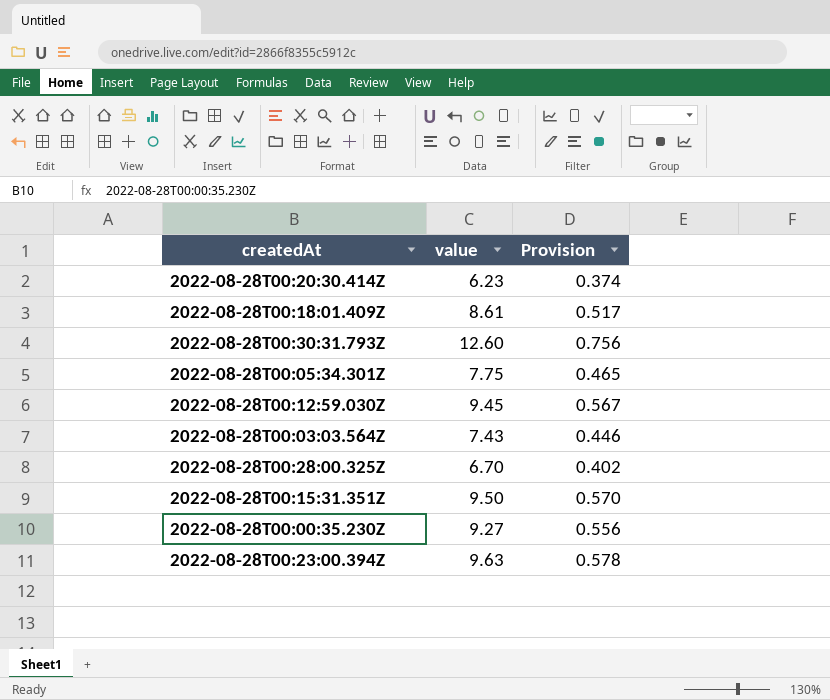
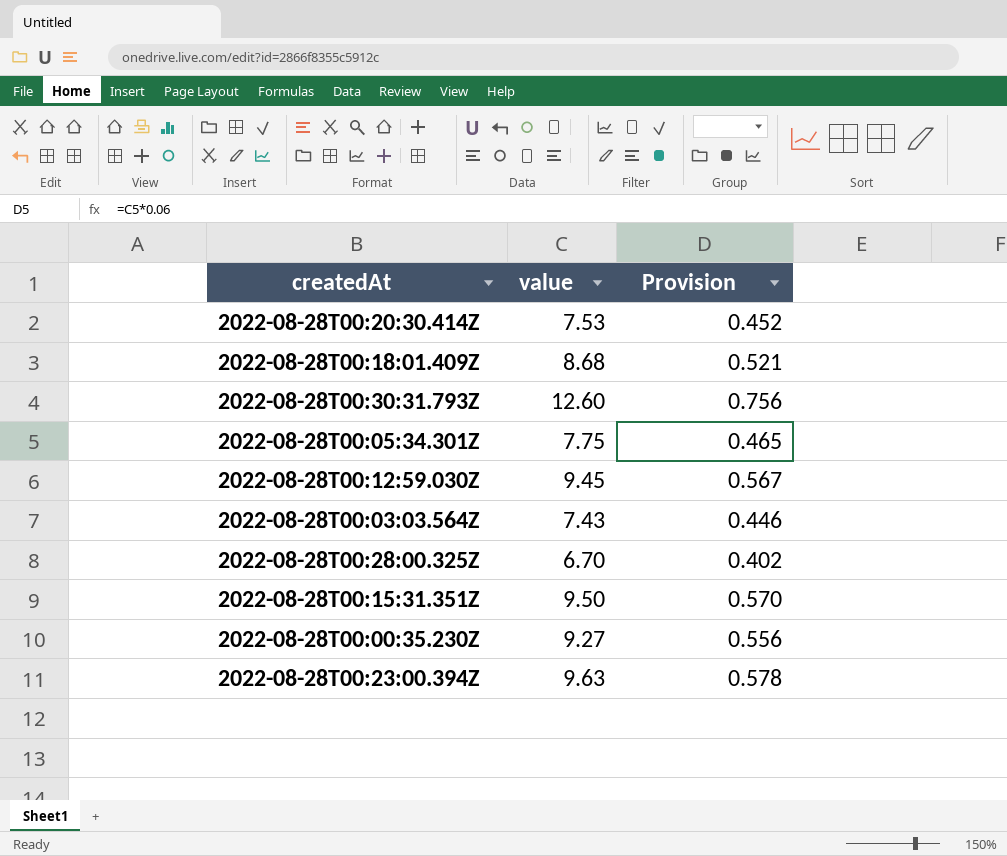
2022-08-28T00:20:30.414Z | value: 6.23 -> 7.53
2022-08-28T00:20:30.414Z | Provision: 0.374 -> 0.452
2022-08-28T00:18:01.409Z | value: 8.61 -> 8.68
2022-08-28T00:18:01.409Z | Provision: 0.517 -> 0.521

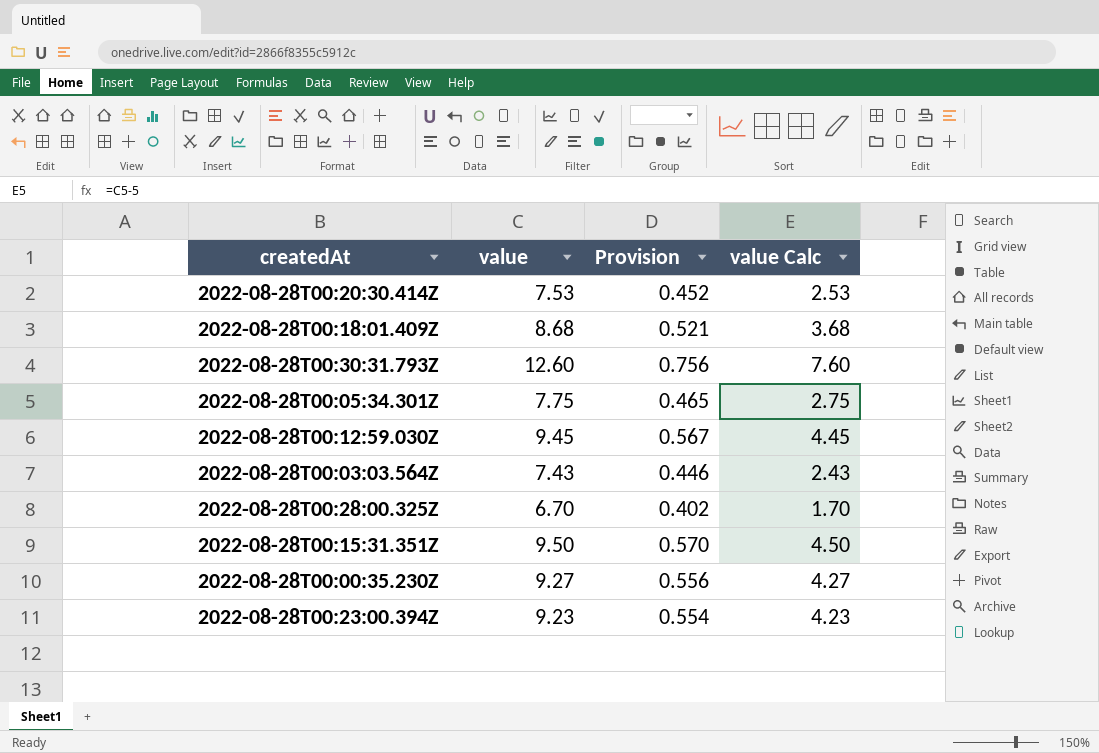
column value Calc | formula: none -> [value] - 5
2022-08-28T00:23:00.394Z | value: 9.63 -> 9.23
2022-08-28T00:23:00.394Z | Provision: 0.578 -> 0.554

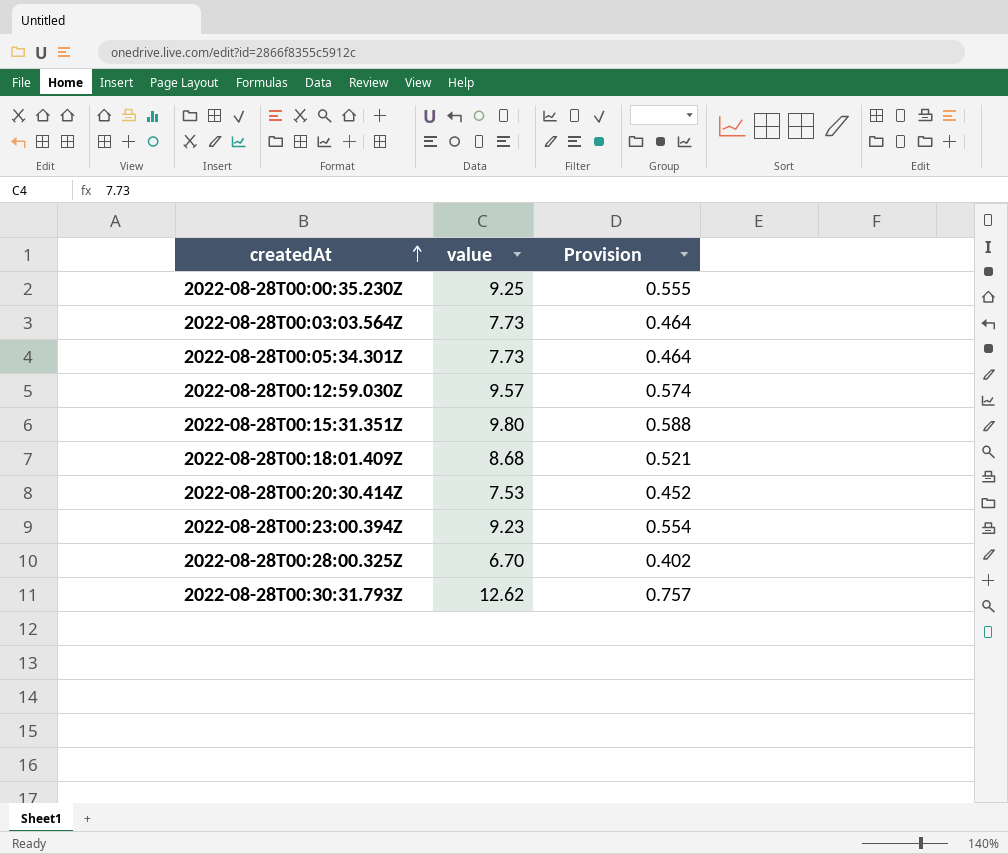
row order: none -> createdAt ascending
column value Calc | formula: [value] - 5 -> none
2022-08-28T00:00:35.230Z | value: 9.27 -> 9.25
2022-08-28T00:00:35.230Z | Provision: 0.556 -> 0.555
2022-08-28T00:03:03.564Z | value: 7.43 -> 7.73
2022-08-28T00:03:03.564Z | Provision: 0.446 -> 0.464
2022-08-28T00:05:34.301Z | value: 7.75 -> 7.73
2022-08-28T00:05:34.301Z | Provision: 0.465 -> 0.464
2022-08-28T00:12:59.030Z | value: 9.45 -> 9.57
2022-08-28T00:12:59.030Z | Provision: 0.567 -> 0.574
2022-08-28T00:15:31.351Z | value: 9.50 -> 9.80
2022-08-28T00:15:31.351Z | Provision: 0.570 -> 0.588
2022-08-28T00:30:31.793Z | value: 12.60 -> 12.62
2022-08-28T00:30:31.793Z | Provision: 0.756 -> 0.757

